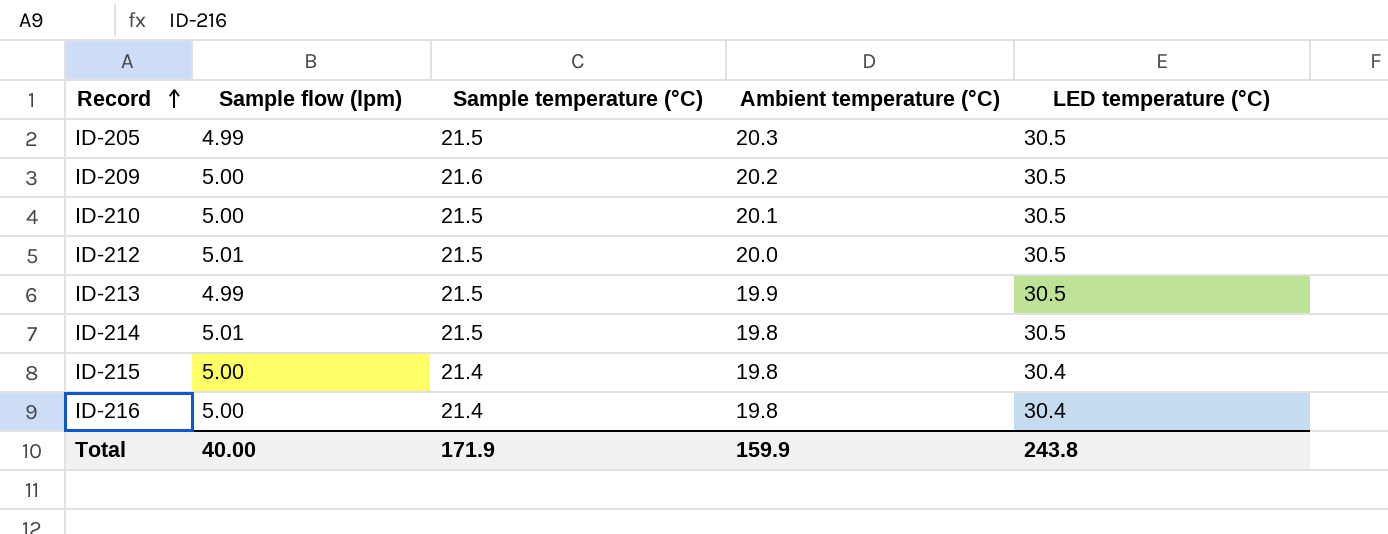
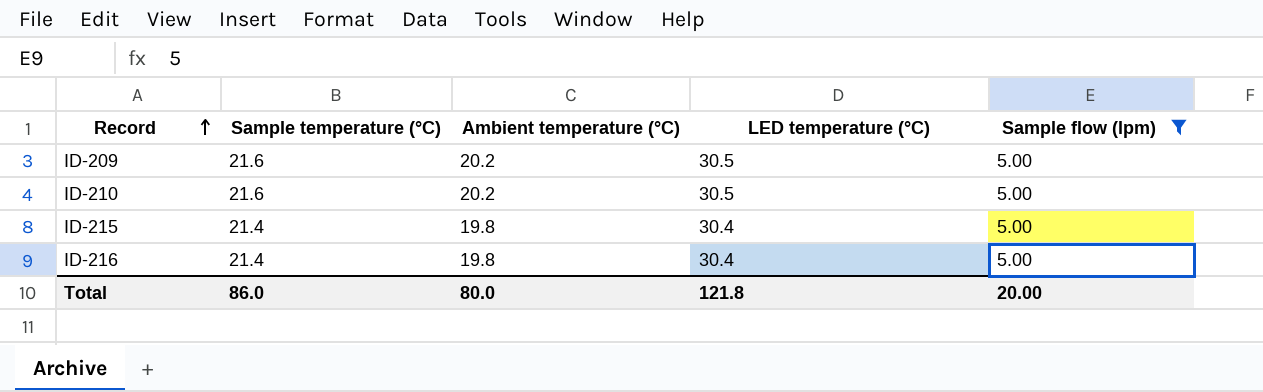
filter: none -> Sample flow (lpm) = 5.00
column Sample flow (lpm) | position: 2 -> 5
ID-210 | Sample temperature (°C): 21.5 -> 21.6
ID-210 | Ambient temperature (°C): 20.1 -> 20.2
Total | Sample temperature (°C): 171.9 -> 86.0
Total | Ambient temperature (°C): 159.9 -> 80.0
Total | LED temperature (°C): 243.8 -> 121.8
Total | Sample flow (lpm): 40.00 -> 20.00

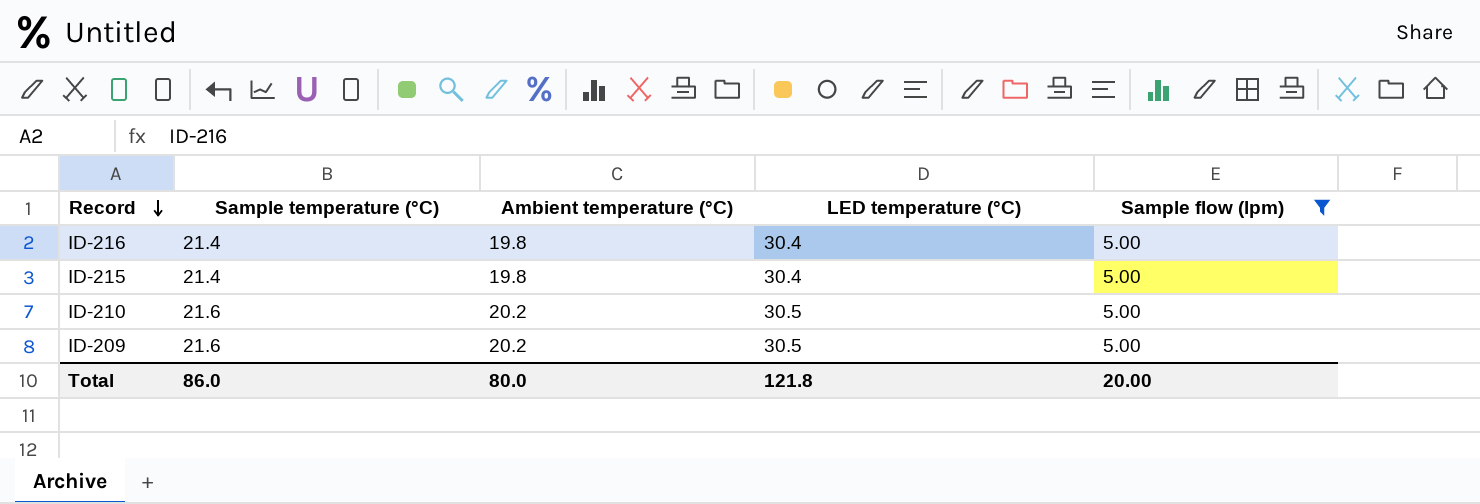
row order: Record ascending -> Record descending

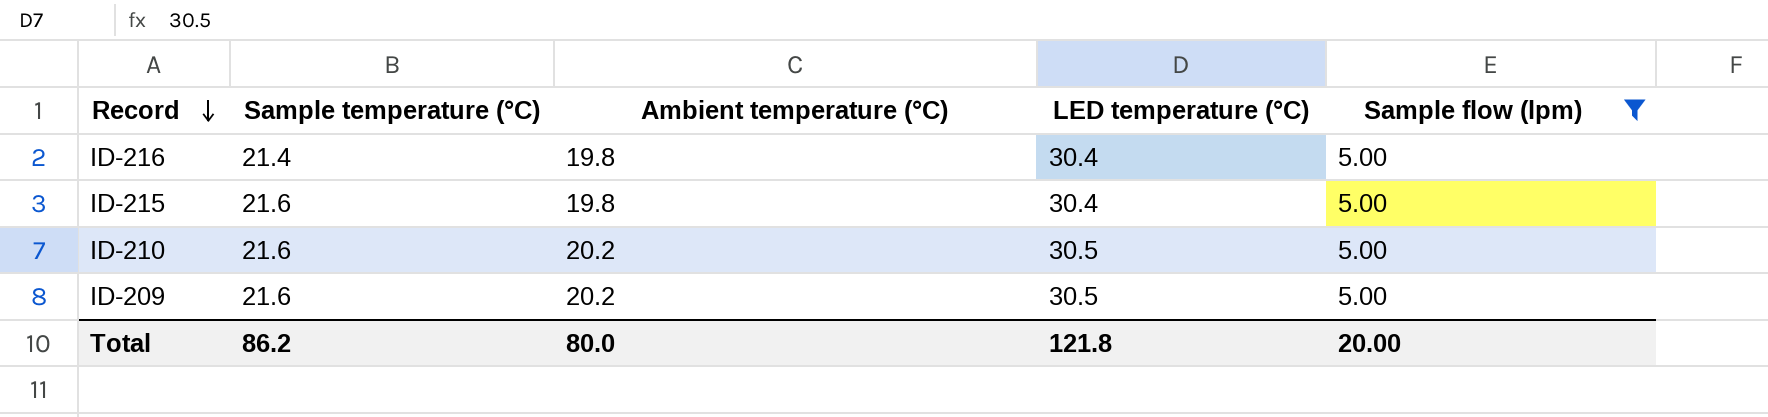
ID-215 | Sample temperature (°C): 21.4 -> 21.6
Total | Sample temperature (°C): 86.0 -> 86.2

